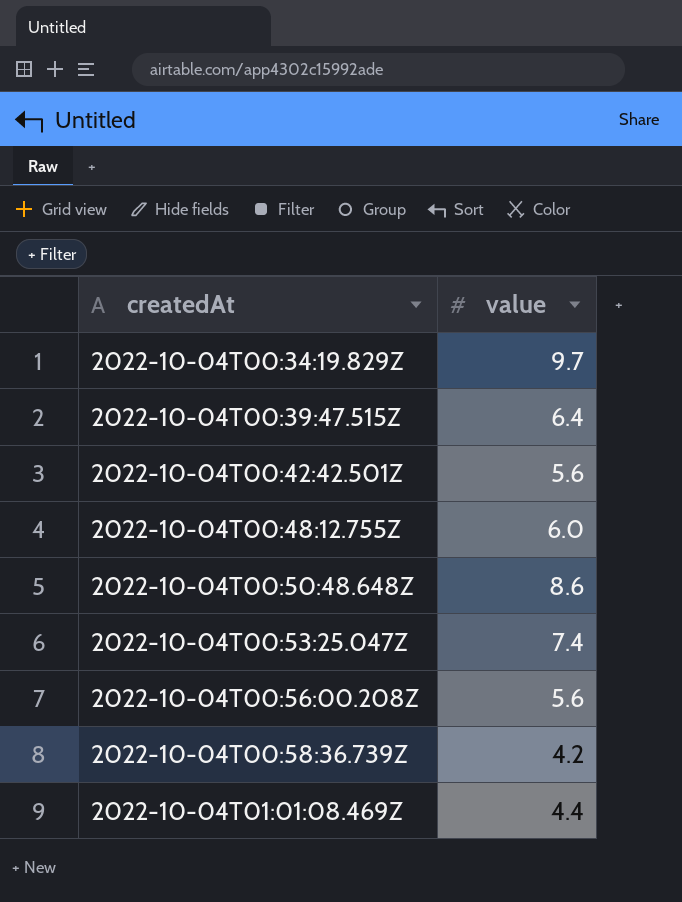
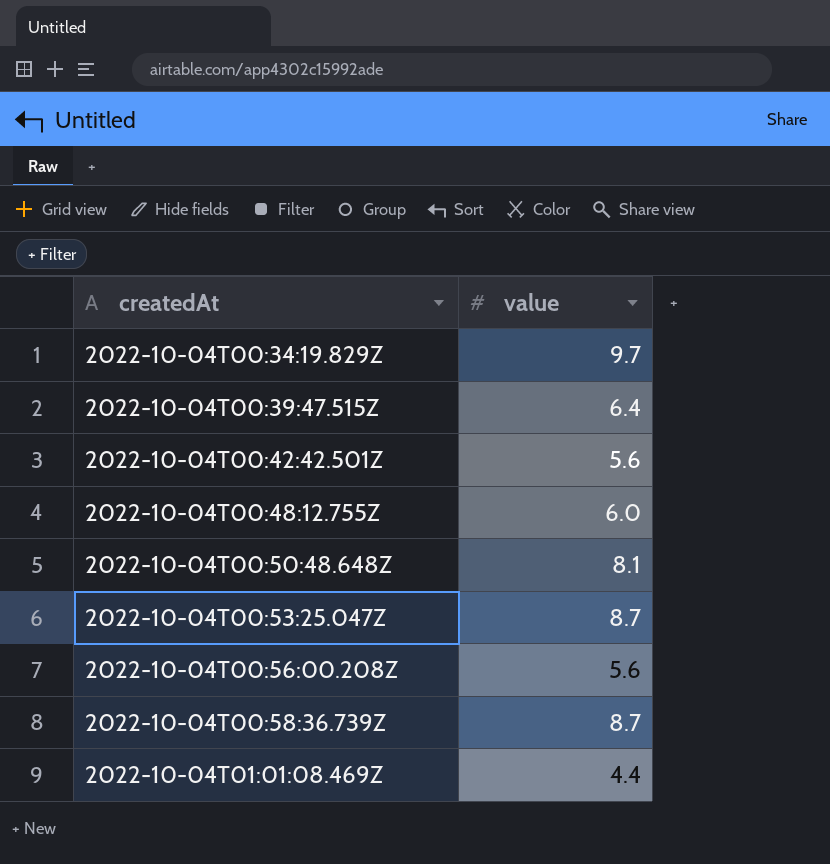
2022-10-04T00:50:48.648Z | value: 8.6 -> 8.1
2022-10-04T00:53:25.047Z | value: 7.4 -> 8.7
2022-10-04T00:58:36.739Z | value: 4.2 -> 8.7

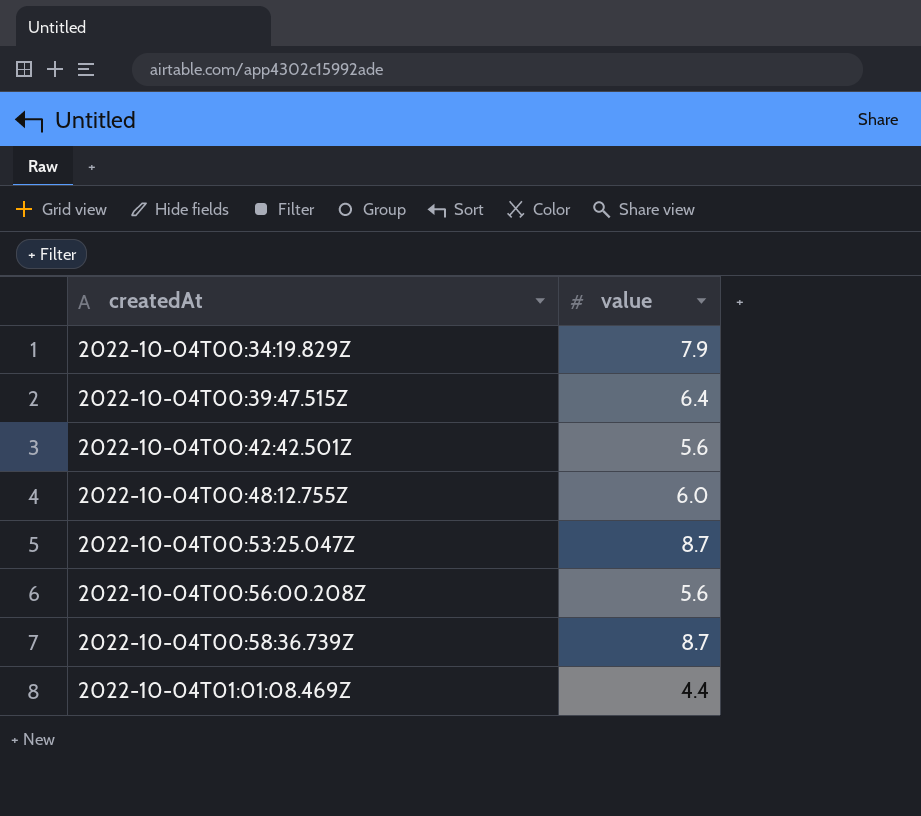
row 2022-10-04T00:50:48.648Z: 8.1 -> none
2022-10-04T00:34:19.829Z | value: 9.7 -> 7.9

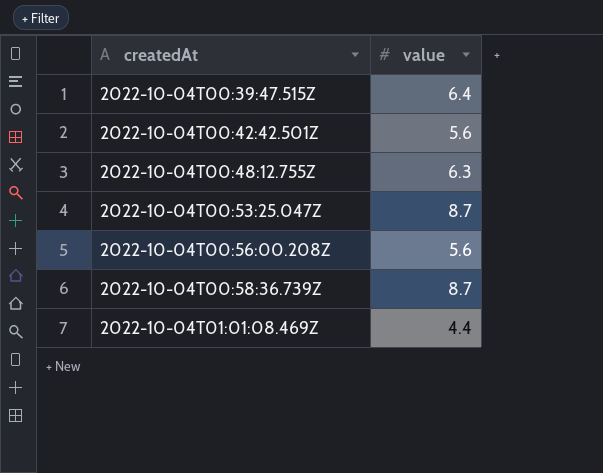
row 2022-10-04T00:34:19.829Z: 7.9 -> none
2022-10-04T00:48:12.755Z | value: 6.0 -> 6.3

